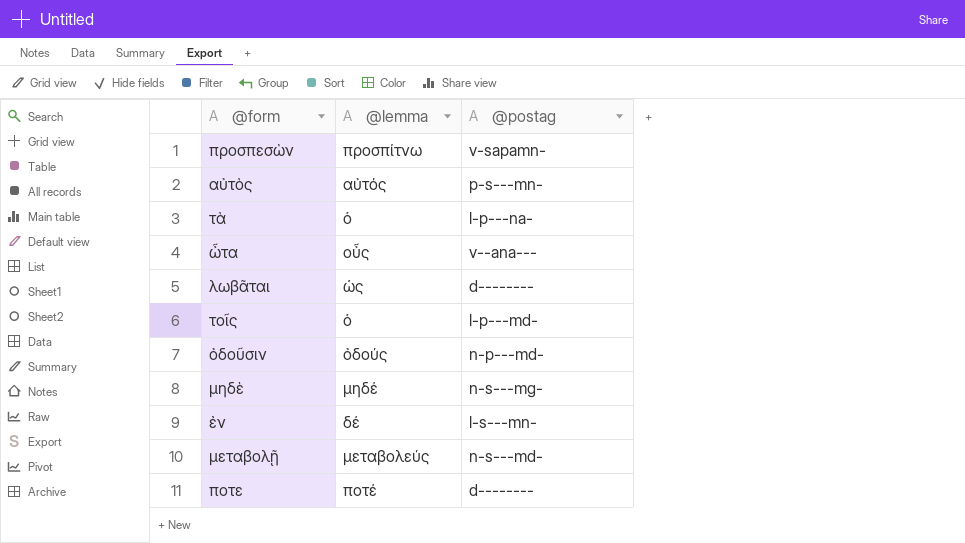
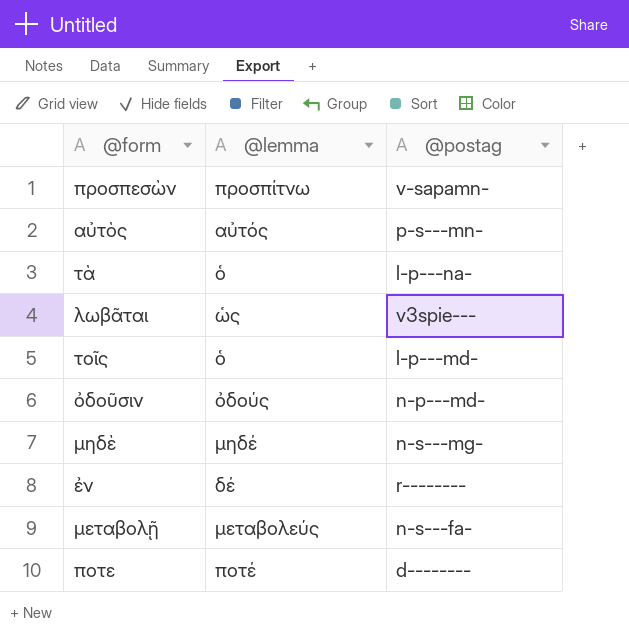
row ὦτα: οὖς | v--ana--- -> none
λωβᾶται | @postag: d-------- -> v3spie---
ἐν | @postag: l-s---mn- -> r--------
μεταβολῇ | @postag: n-s---md- -> n-s---fa-

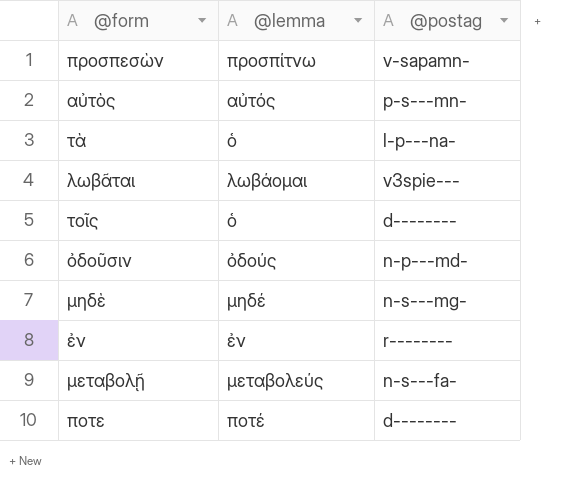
λωβᾶται | @lemma: ὡς -> λωβάομαι
τοῖς | @postag: l-p---md- -> d--------
ἐν | @lemma: δέ -> ἐν

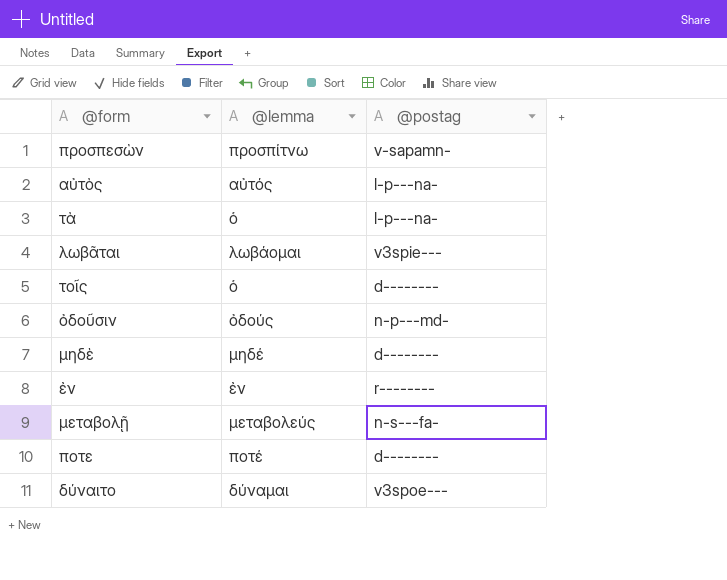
αὐτὸς | @postag: p-s---mn- -> l-p---na-
μηδὲ | @postag: n-s---mg- -> d--------
row δύναιτο: none -> δύναμαι | v3spoe---

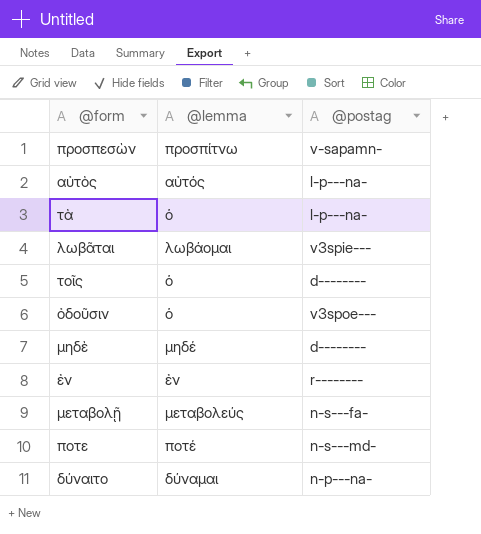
ὀδοῦσιν | @lemma: ὀδούς -> ὁ
ὀδοῦσιν | @postag: n-p---md- -> v3spoe---
ποτε | @postag: d-------- -> n-s---md-
δύναιτο | @postag: v3spoe--- -> n-p---na-

